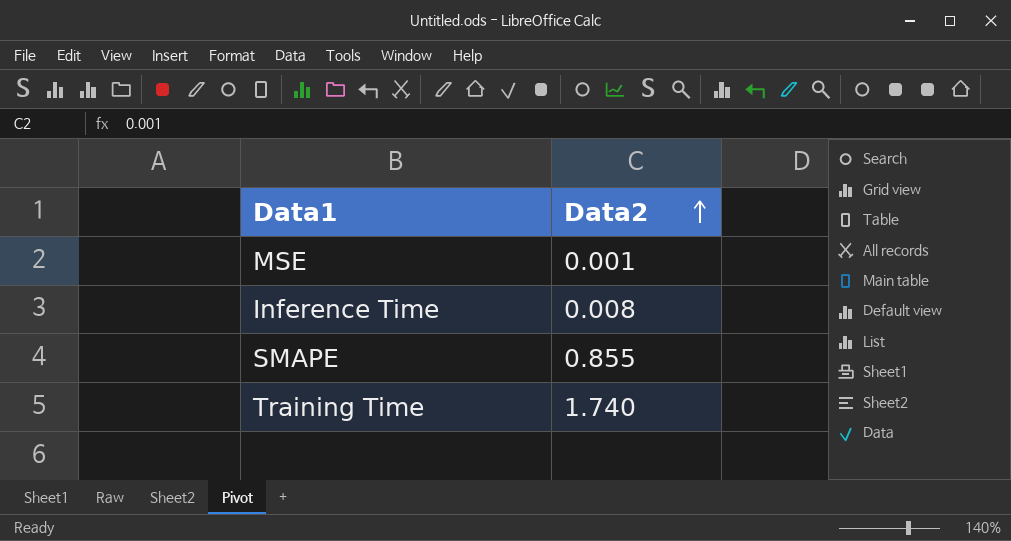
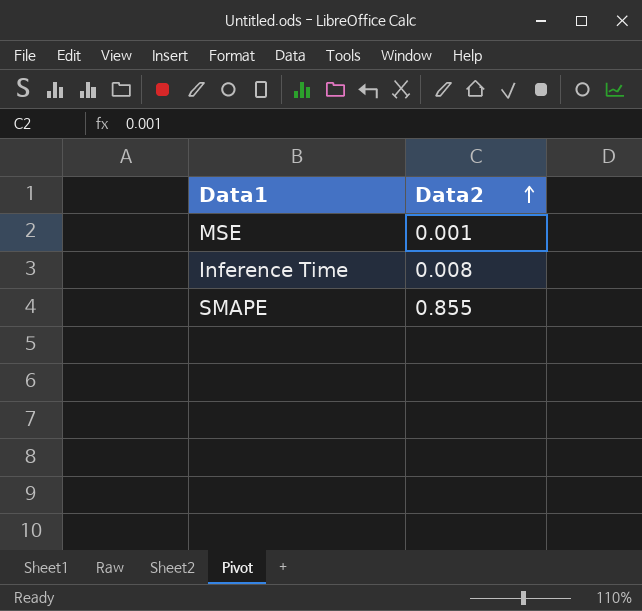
row Training Time: 1.740 -> none

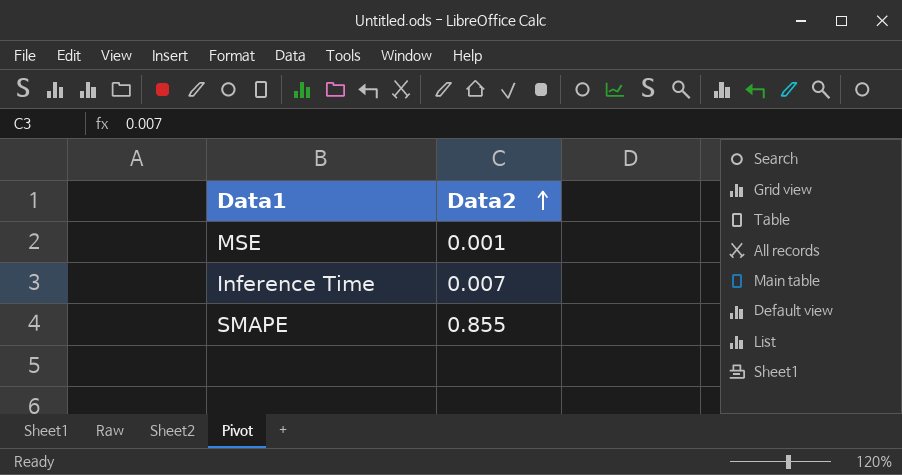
Inference Time | Data2: 0.008 -> 0.007

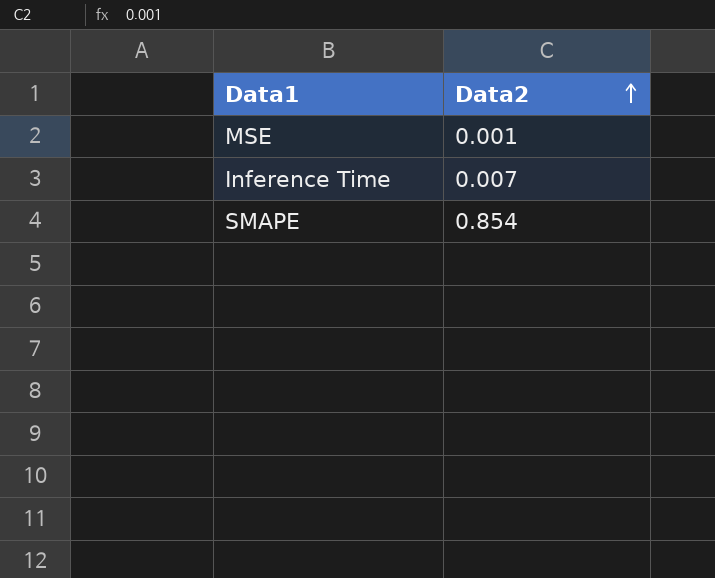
SMAPE | Data2: 0.855 -> 0.854

